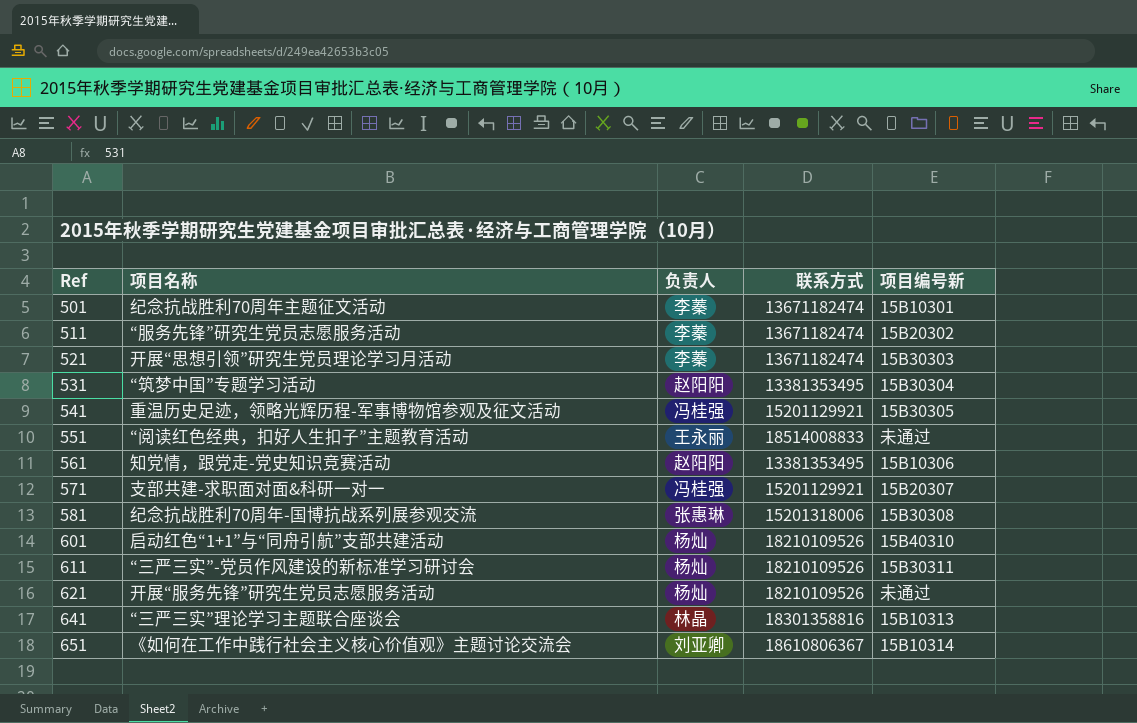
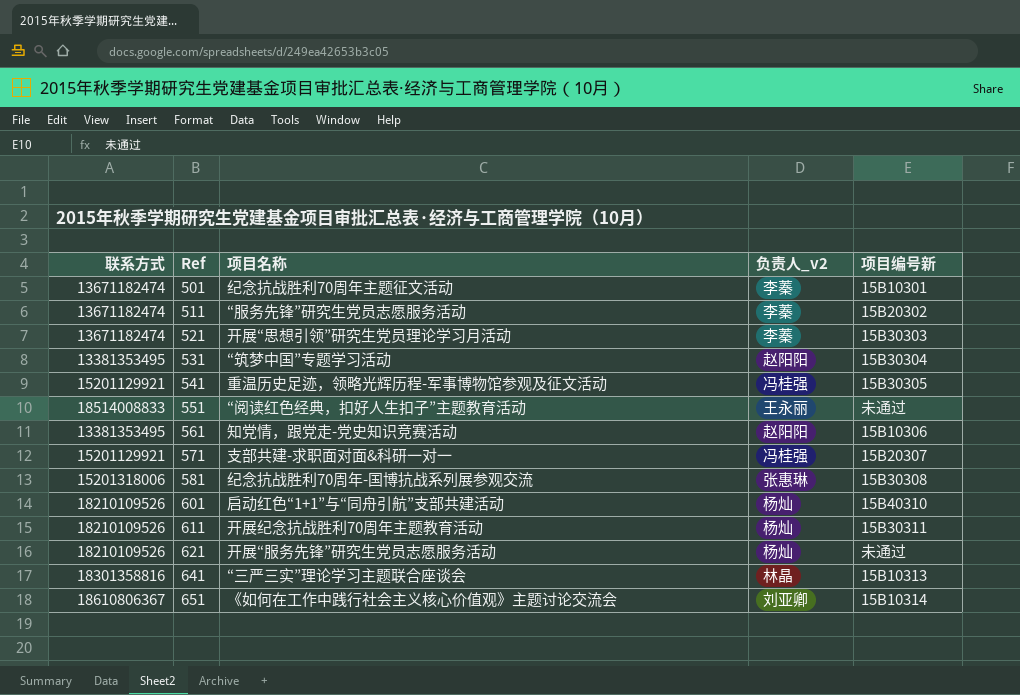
column 联系方式 | position: 4 -> 1
column name: 负责人 -> 负责人_v2
611 | 项目名称: “三严三实”-党员作风建设的新标准学习研讨会 -> 开展纪念抗战胜利70周年主题教育活动

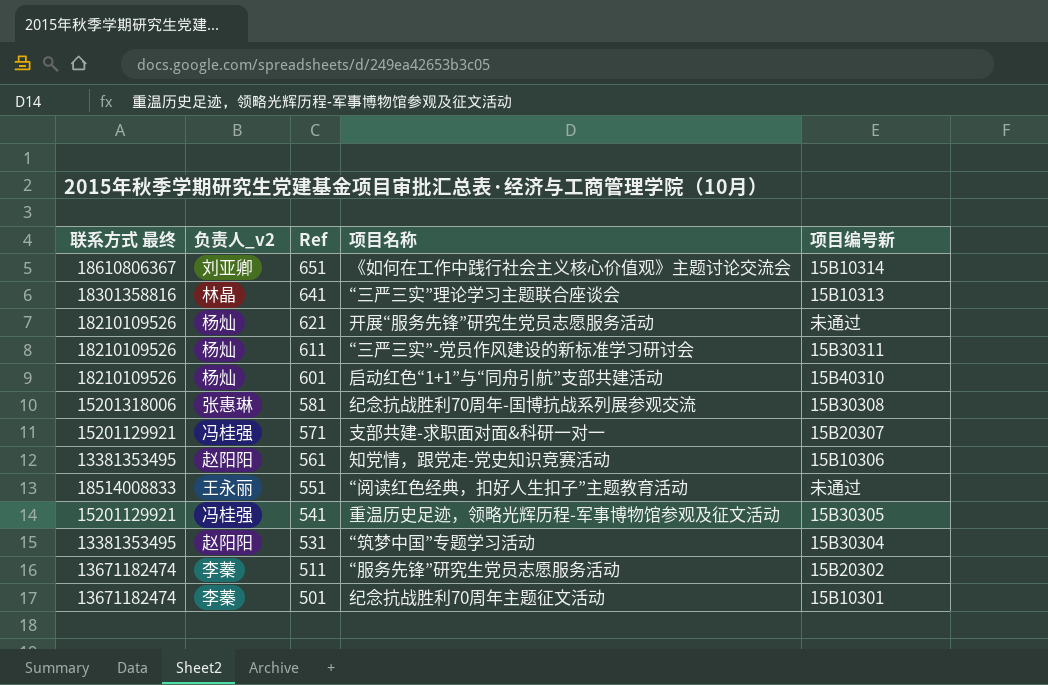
row order: Ref ascending -> Ref descending
column name: 联系方式 -> 联系方式 最终
column 负责人_v2 | position: 4 -> 2
row 521: 13671182474 | 开展“思想引领”研究生党员理论学习月活动 | 李蓁 | 15B30303 -> none
611 | 项目名称: 开展纪念抗战胜利70周年主题教育活动 -> “三严三实”-党员作风建设的新标准学习研讨会

